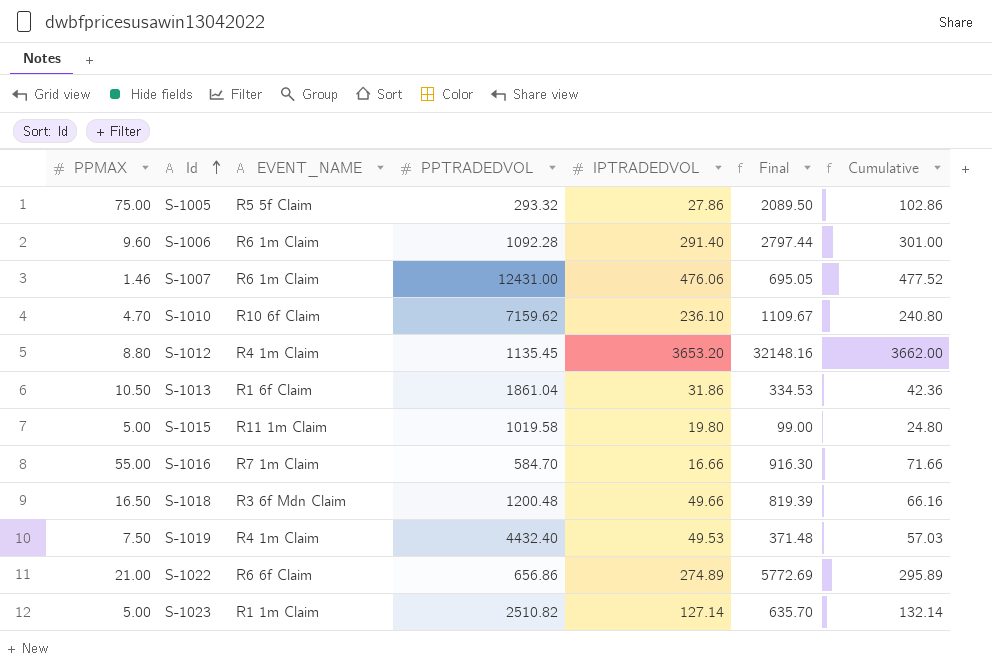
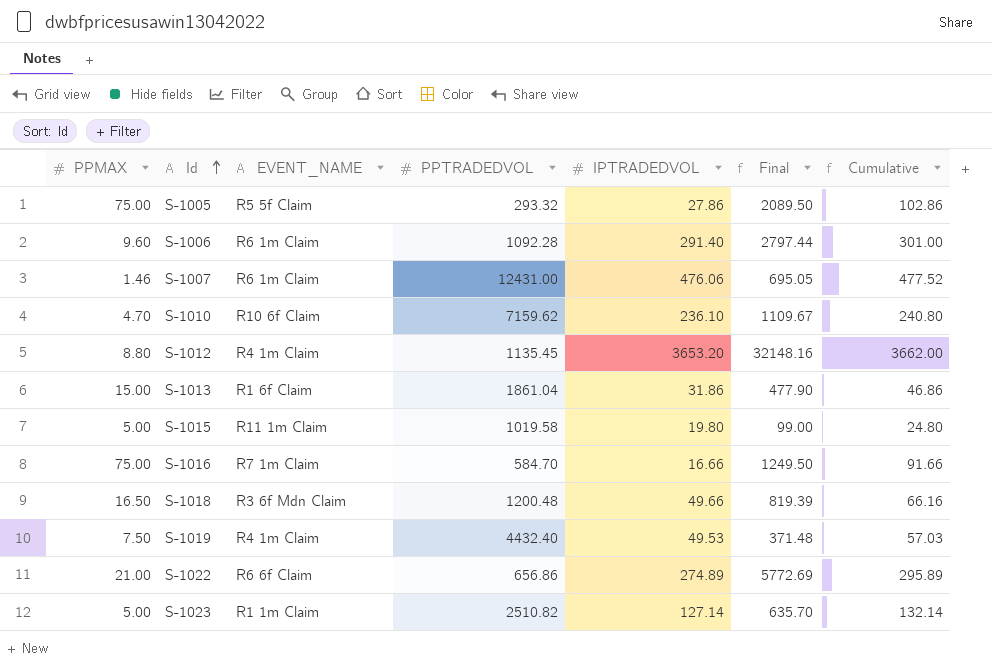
S-1013 | PPMAX: 10.50 -> 15.00
S-1013 | Final: 334.53 -> 477.90
S-1013 | Cumulative: 42.36 -> 46.86
S-1016 | PPMAX: 55.00 -> 75.00
S-1016 | Final: 916.30 -> 1249.50
S-1016 | Cumulative: 71.66 -> 91.66

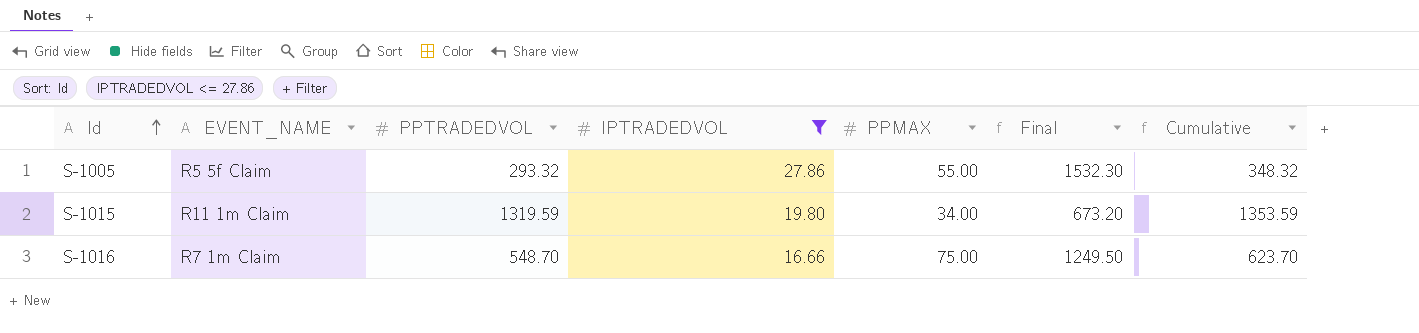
filter: none -> IPTRADEDVOL <= 27.86
column PPMAX | position: 1 -> 5
column Cumulative | formula: [PPMAX] + [IPTRADEDVOL] -> [PPTRADEDVOL] + [PPMAX]
S-1005 | PPMAX: 75.00 -> 55.00
S-1005 | Final: 2089.50 -> 1532.30
S-1015 | PPTRADEDVOL: 1019.58 -> 1319.59
S-1015 | PPMAX: 5.00 -> 34.00
S-1015 | Final: 99.00 -> 673.20
S-1016 | PPTRADEDVOL: 584.70 -> 548.70

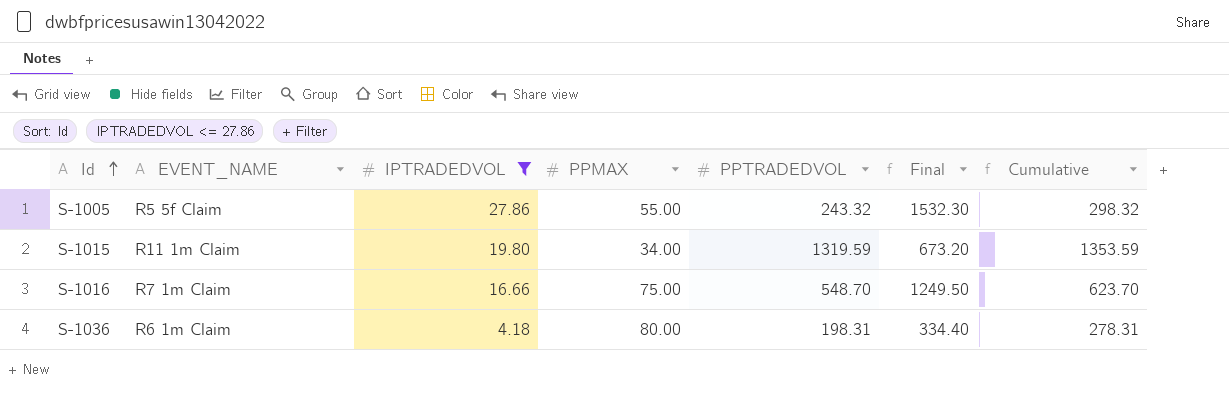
column PPTRADEDVOL | position: 3 -> 5
S-1005 | PPTRADEDVOL: 293.32 -> 243.32
S-1005 | Cumulative: 348.32 -> 298.32
row S-1036: none -> R6 1m Claim | 4.18 | 80.00 | 198.31 | 334.40 | 278.31

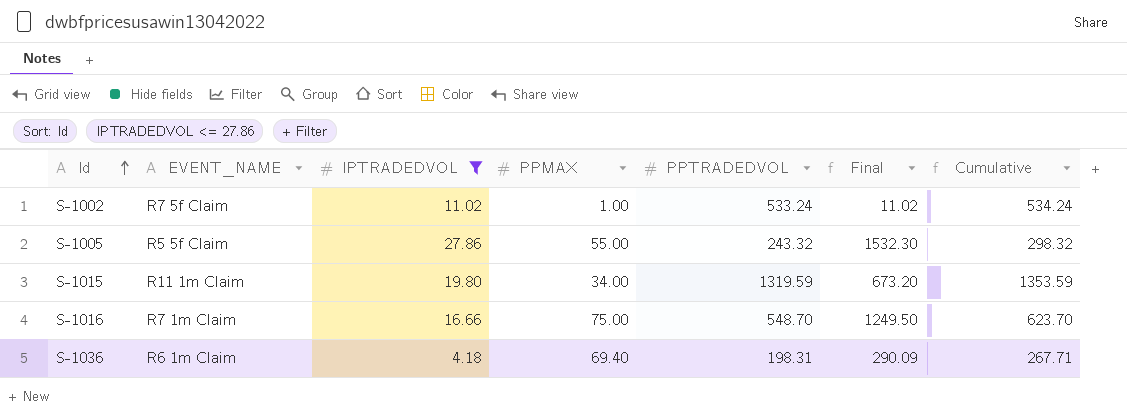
row S-1002: none -> R7 5f Claim | 11.02 | 1.00 | 533.24 | 11.02 | 534.24
S-1036 | PPMAX: 80.00 -> 69.40
S-1036 | Final: 334.40 -> 290.09
S-1036 | Cumulative: 278.31 -> 267.71

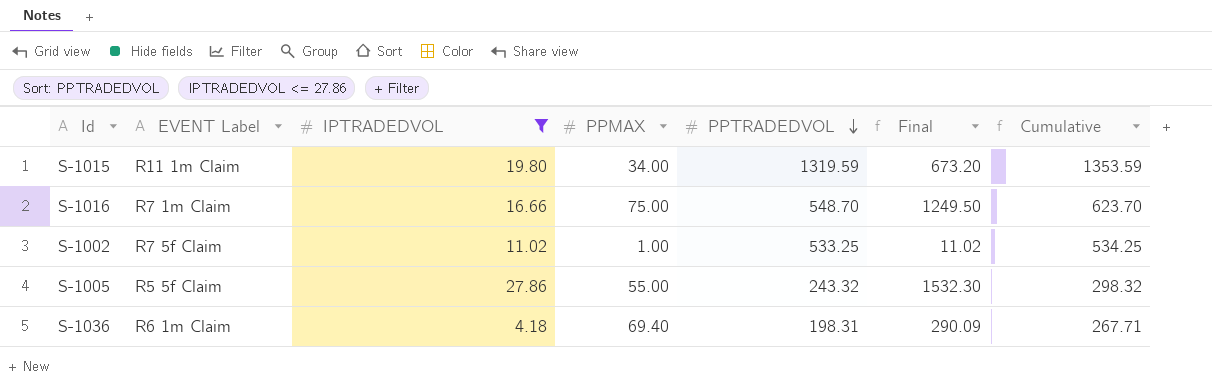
row order: Id ascending -> PPTRADEDVOL descending
column name: EVENT_NAME -> EVENT Label
S-1002 | PPTRADEDVOL: 533.24 -> 533.25
S-1002 | Cumulative: 534.24 -> 534.25

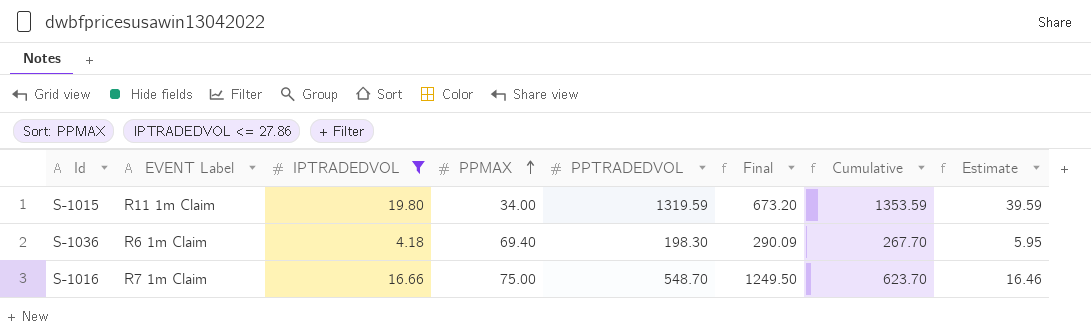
row order: PPTRADEDVOL descending -> PPMAX ascending
column Estimate | formula: none -> [PPTRADEDVOL] * 0.03
row S-1002: R7 5f Claim | 11.02 | 1.00 | 533.25 | 11.02 | 534.25 -> none
row S-1005: R5 5f Claim | 27.86 | 55.00 | 243.32 | 1532.30 | 298.32 -> none
S-1036 | PPTRADEDVOL: 198.31 -> 198.30
S-1036 | Cumulative: 267.71 -> 267.70

